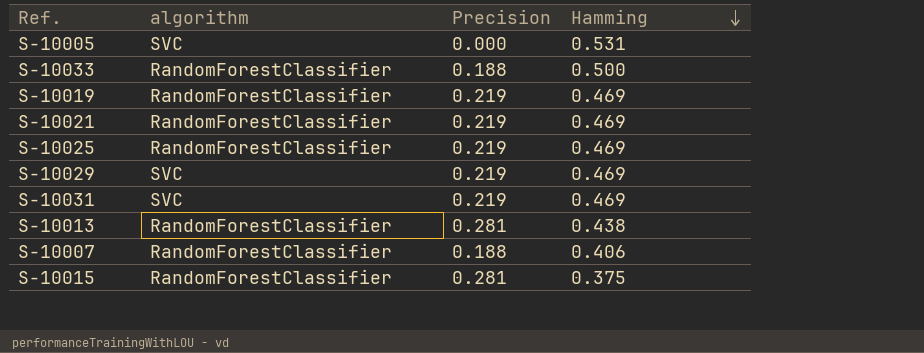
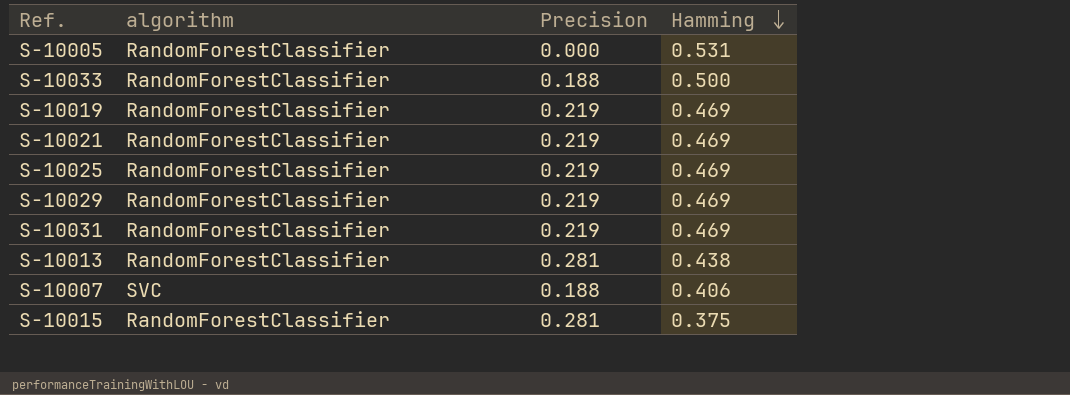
S-10005 | algorithm: SVC -> RandomForestClassifier
S-10029 | algorithm: SVC -> RandomForestClassifier
S-10031 | algorithm: SVC -> RandomForestClassifier
S-10007 | algorithm: RandomForestClassifier -> SVC

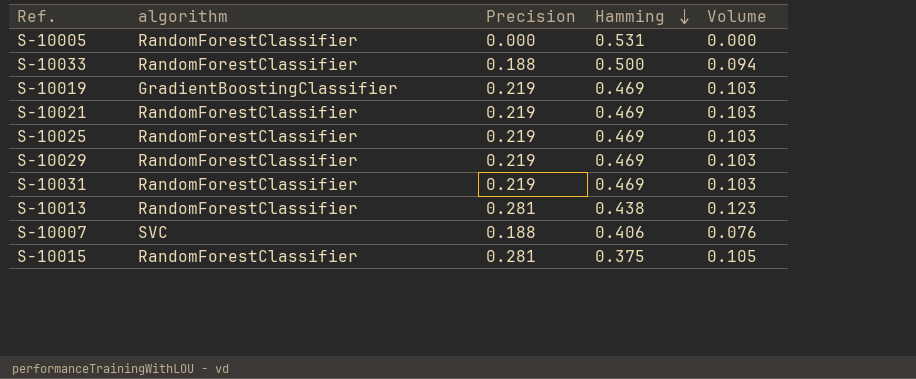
column Volume | formula: none -> [Precision] * [Hamming]
S-10019 | algorithm: RandomForestClassifier -> GradientBoostingClassifier

